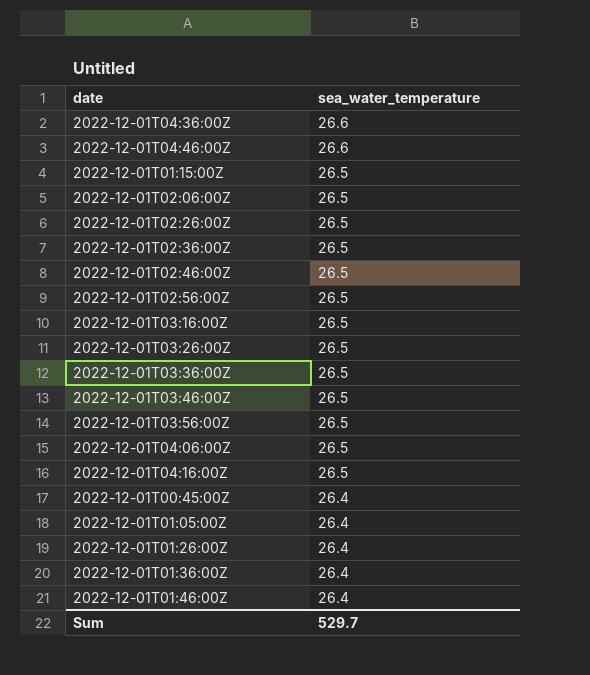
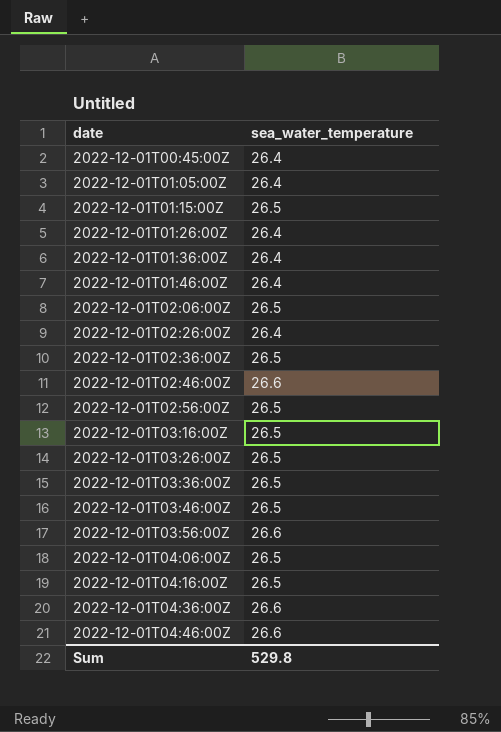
row order: sea_water_temperature descending -> date ascending
2022-12-01T02:26:00Z | sea_water_temperature: 26.5 -> 26.4
2022-12-01T02:46:00Z | sea_water_temperature: 26.5 -> 26.6
2022-12-01T03:56:00Z | sea_water_temperature: 26.5 -> 26.6
Sum | sea_water_temperature: 529.7 -> 529.8

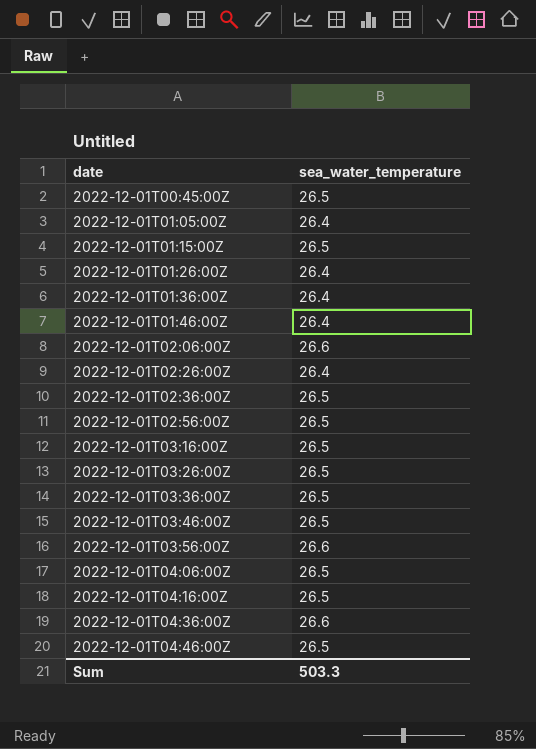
row 2022-12-01T02:46:00Z: 26.6 -> none
2022-12-01T00:45:00Z | sea_water_temperature: 26.4 -> 26.5
2022-12-01T02:06:00Z | sea_water_temperature: 26.5 -> 26.6
2022-12-01T04:46:00Z | sea_water_temperature: 26.6 -> 26.5
Sum | sea_water_temperature: 529.8 -> 503.3

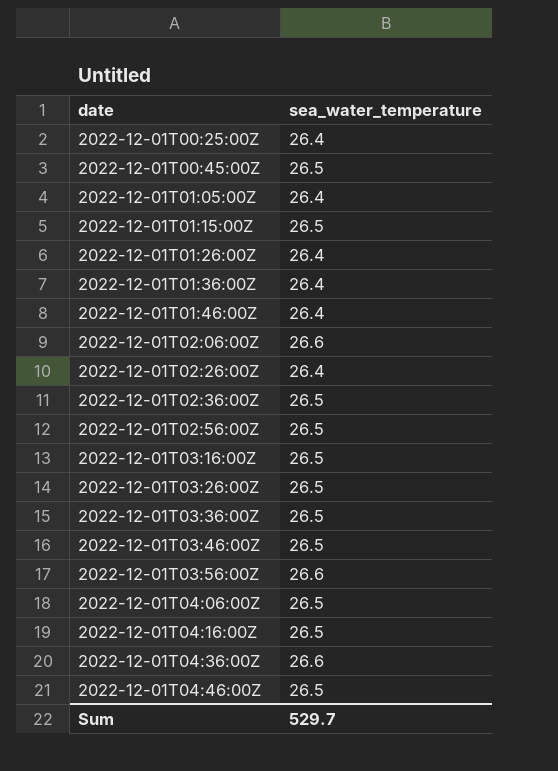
row 2022-12-01T00:25:00Z: none -> 26.4
Sum | sea_water_temperature: 503.3 -> 529.7

